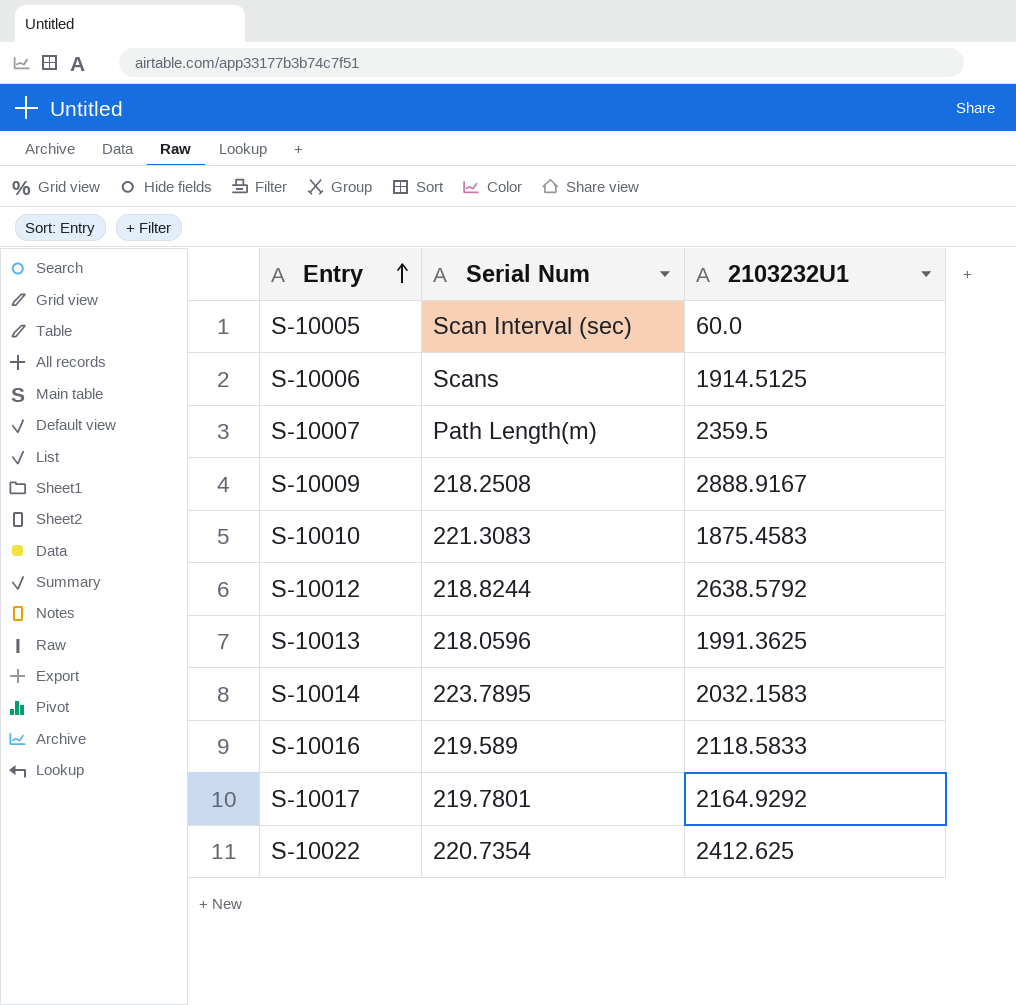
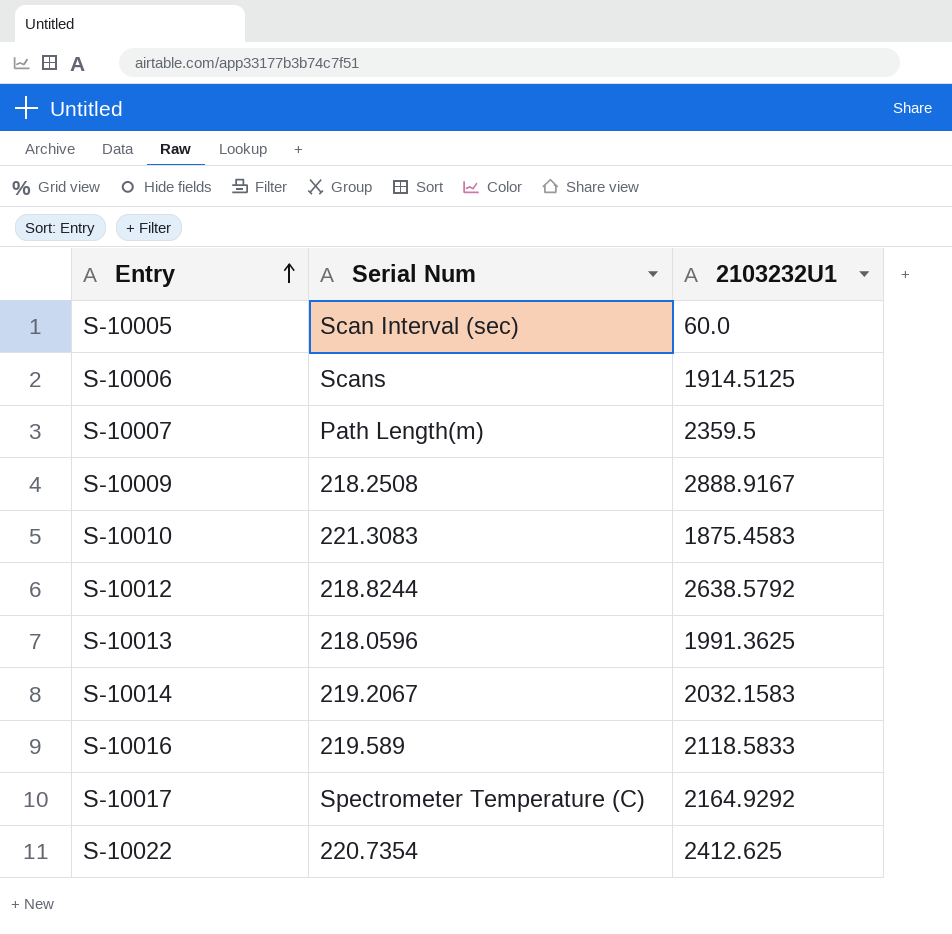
S-10014 | Serial Num: 223.7895 -> 219.2067
S-10017 | Serial Num: 219.7801 -> Spectrometer Temperature (C)

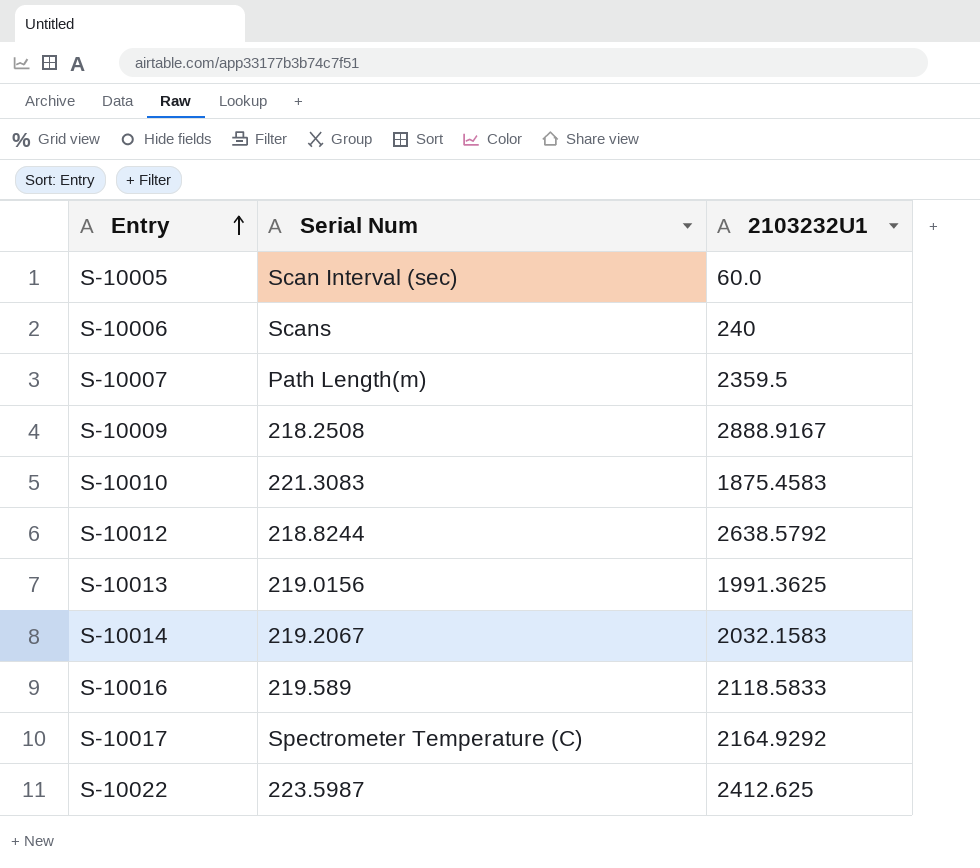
S-10006 | 2103232U1: 1914.5125 -> 240
S-10013 | Serial Num: 218.0596 -> 219.0156
S-10022 | Serial Num: 220.7354 -> 223.5987

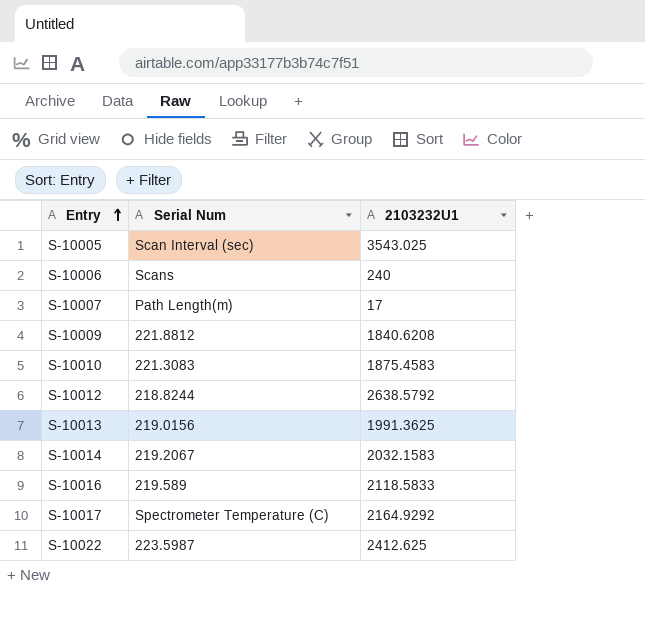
S-10005 | 2103232U1: 60.0 -> 3543.025
S-10007 | 2103232U1: 2359.5 -> 17
S-10009 | Serial Num: 218.2508 -> 221.8812
S-10009 | 2103232U1: 2888.9167 -> 1840.6208

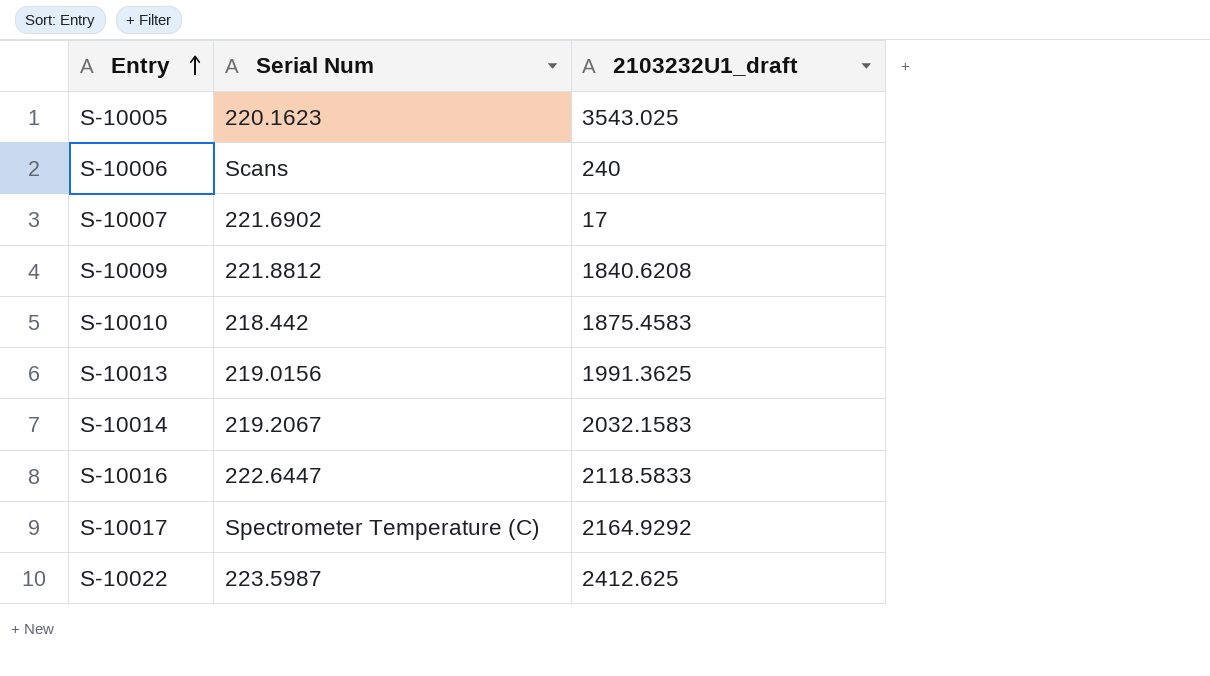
column name: 2103232U1 -> 2103232U1_draft
row S-10012: 218.8244 | 2638.5792 -> none
S-10005 | Serial Num: Scan Interval (sec) -> 220.1623
S-10007 | Serial Num: Path Length(m) -> 221.6902
S-10010 | Serial Num: 221.3083 -> 218.442
S-10016 | Serial Num: 219.589 -> 222.6447

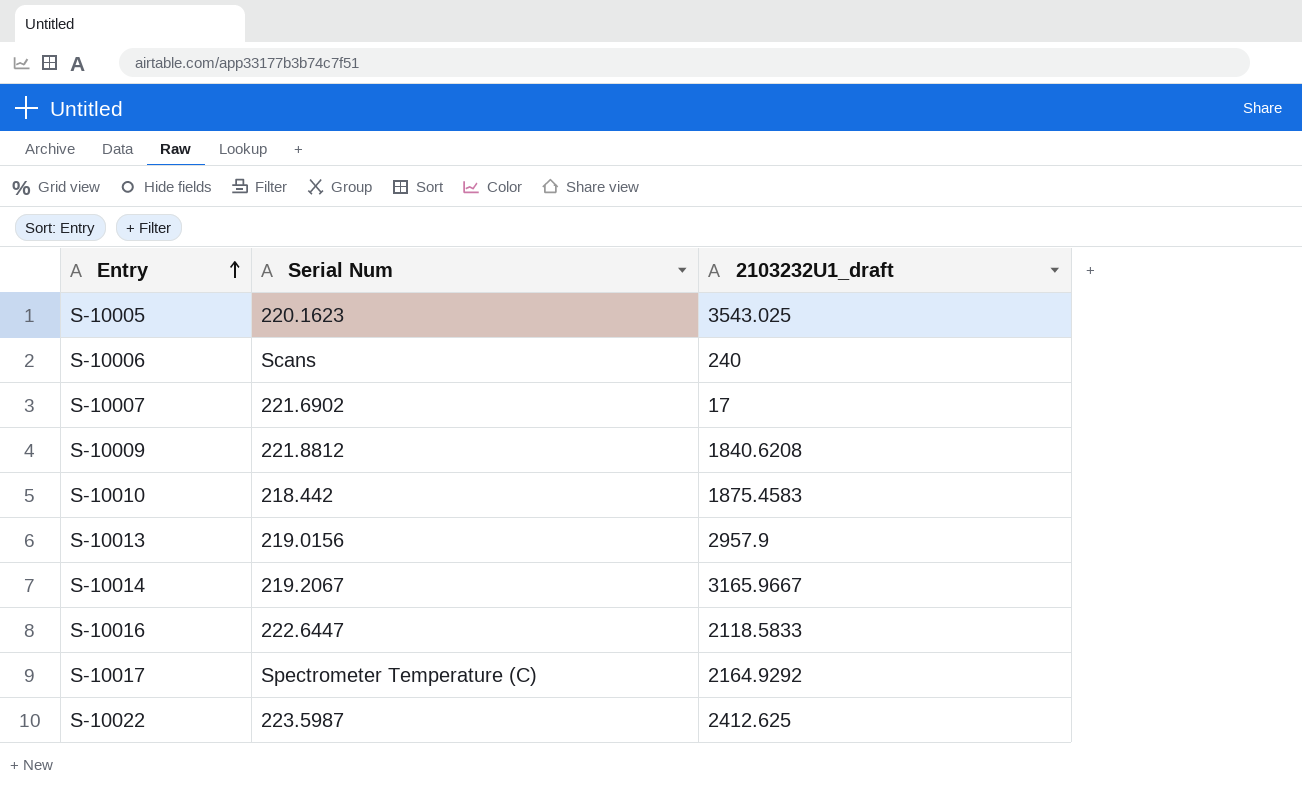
S-10013 | 2103232U1_draft: 1991.3625 -> 2957.9
S-10014 | 2103232U1_draft: 2032.1583 -> 3165.9667

